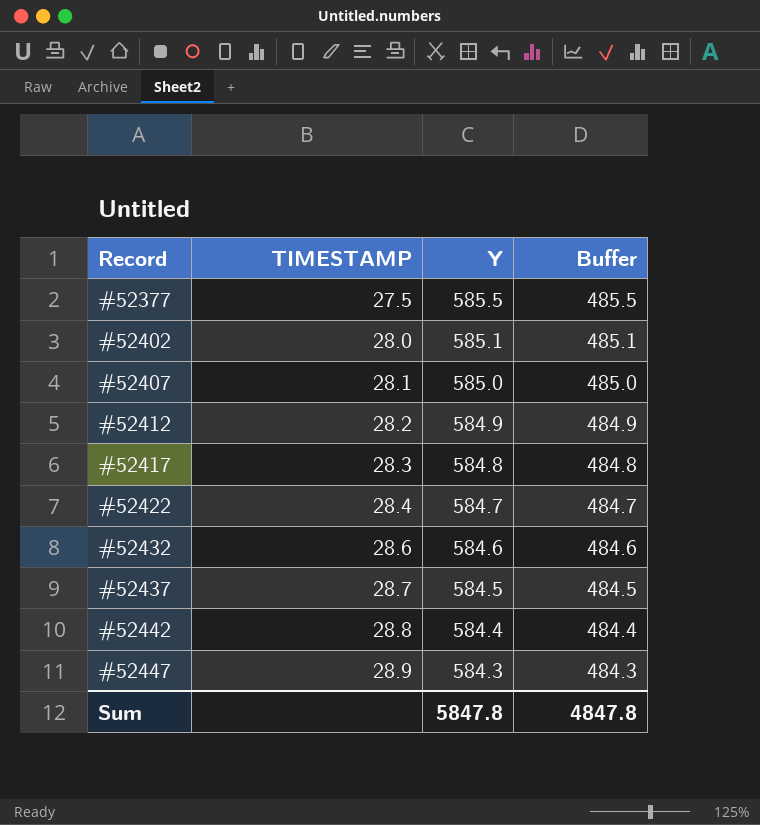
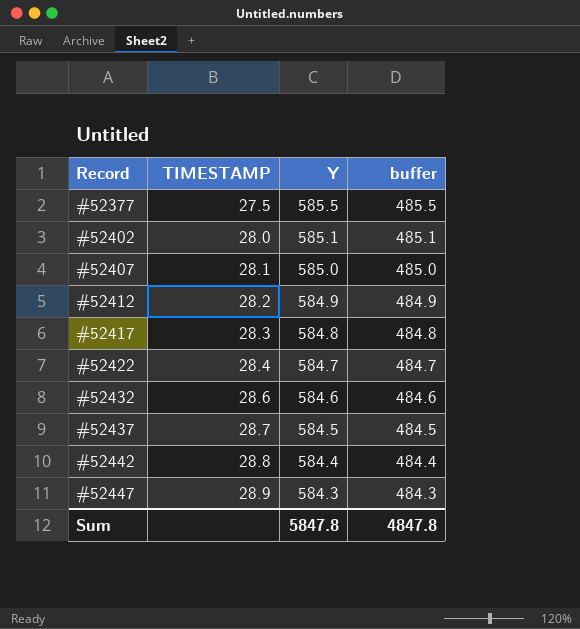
column name: Buffer -> buffer

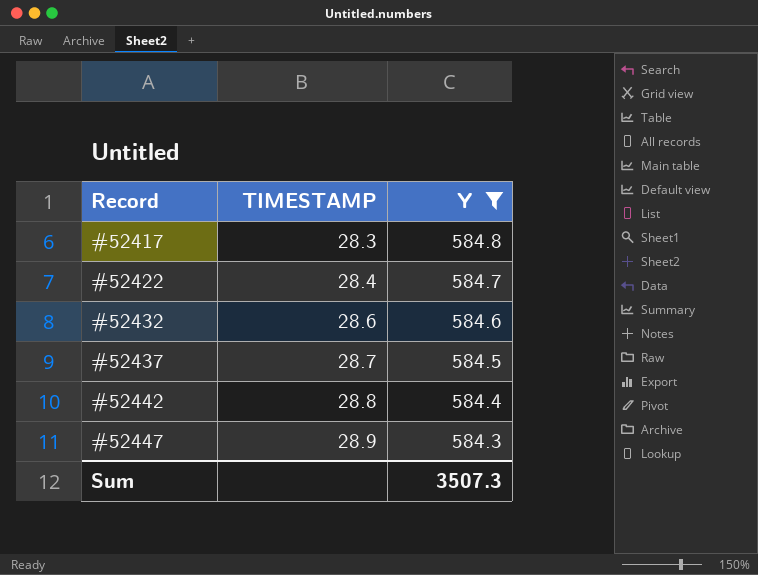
filter: none -> Y <= 584.8
column buffer | formula: [Y] - 100 -> none
Sum | Y: 5847.8 -> 3507.3

